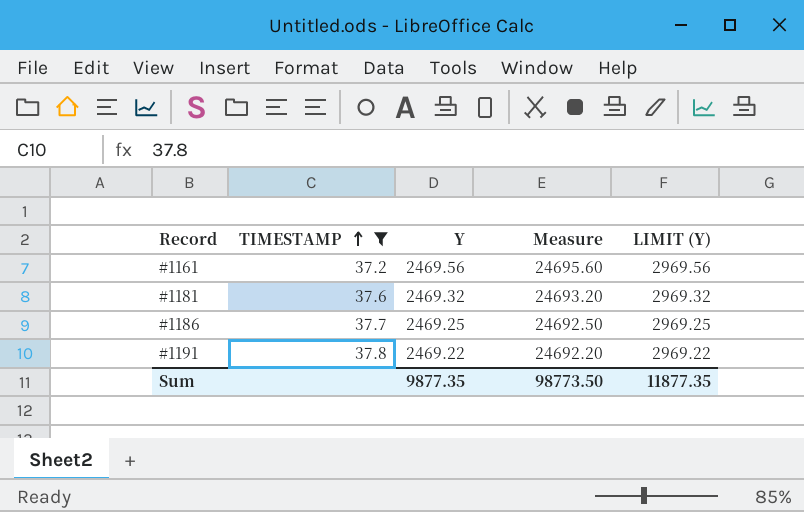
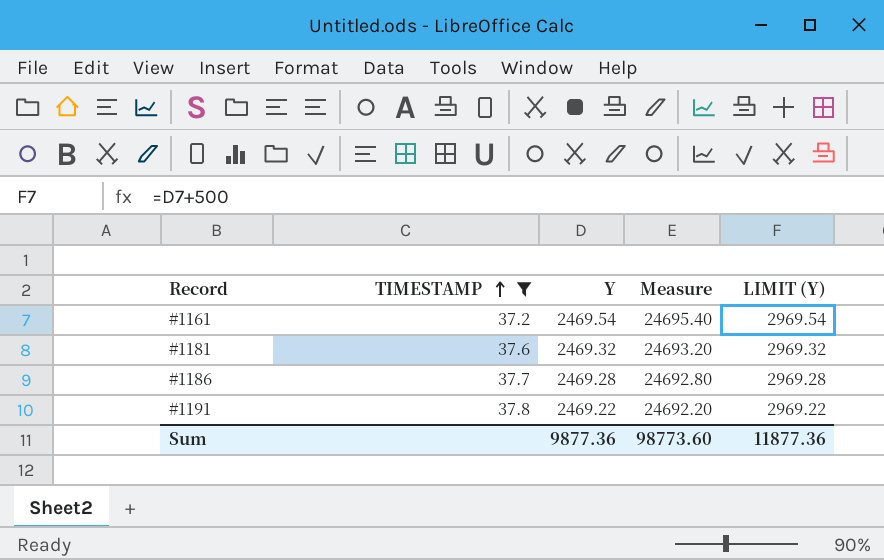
#1161 | Y: 2469.56 -> 2469.54
#1161 | Measure: 24695.60 -> 24695.40
#1161 | LIMIT (Y): 2969.56 -> 2969.54
#1186 | Y: 2469.25 -> 2469.28
#1186 | Measure: 24692.50 -> 24692.80
#1186 | LIMIT (Y): 2969.25 -> 2969.28
Sum | Y: 9877.35 -> 9877.36
Sum | Measure: 98773.50 -> 98773.60
Sum | LIMIT (Y): 11877.35 -> 11877.36

